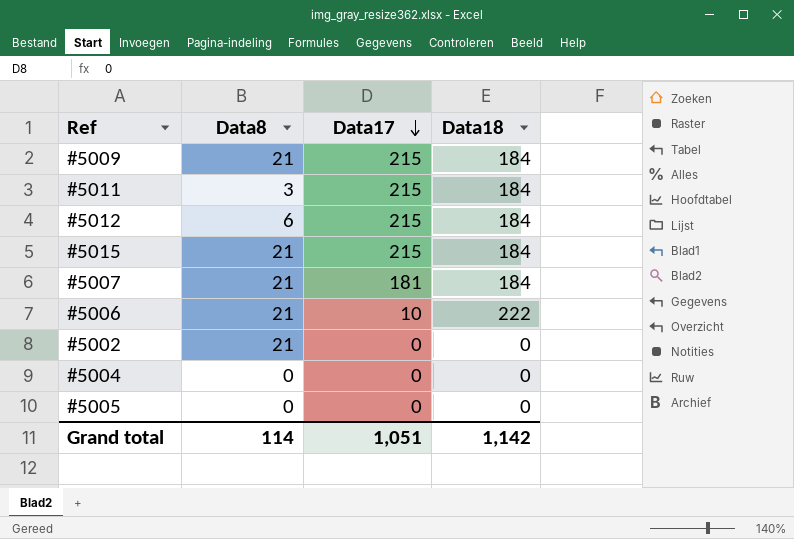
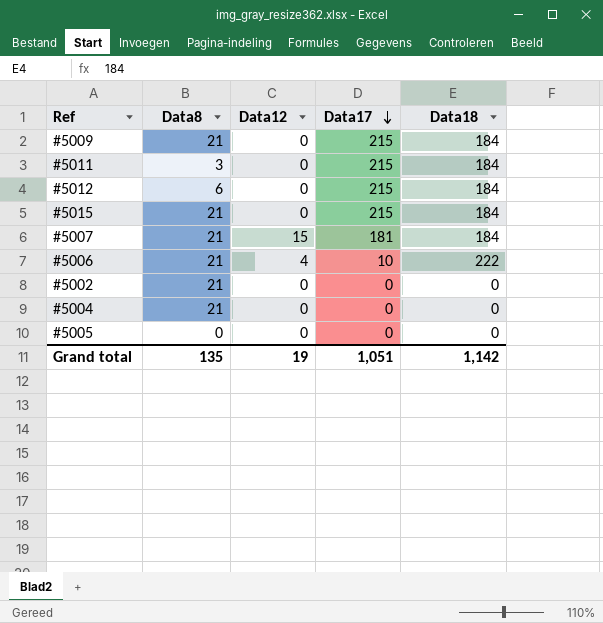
column Data12 | position: none -> 3
#5004 | Data8: 0 -> 21
Grand total | Data8: 114 -> 135

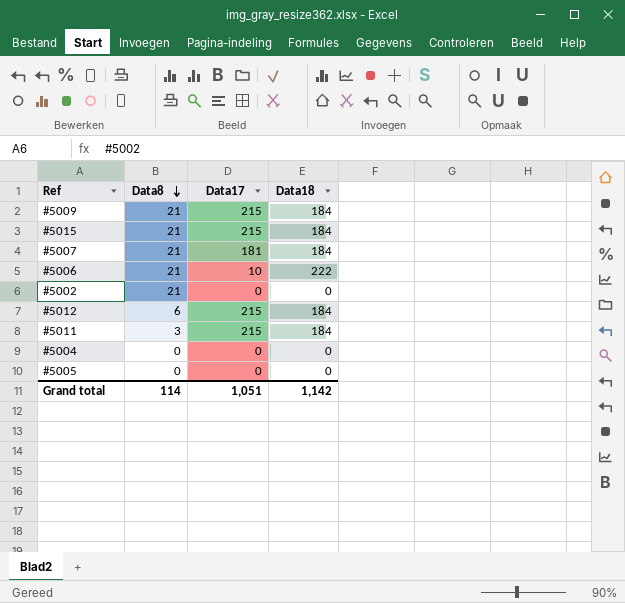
row order: Data17 descending -> Data8 descending
column Data12 | position: 3 -> none
#5004 | Data8: 21 -> 0
Grand total | Data8: 135 -> 114

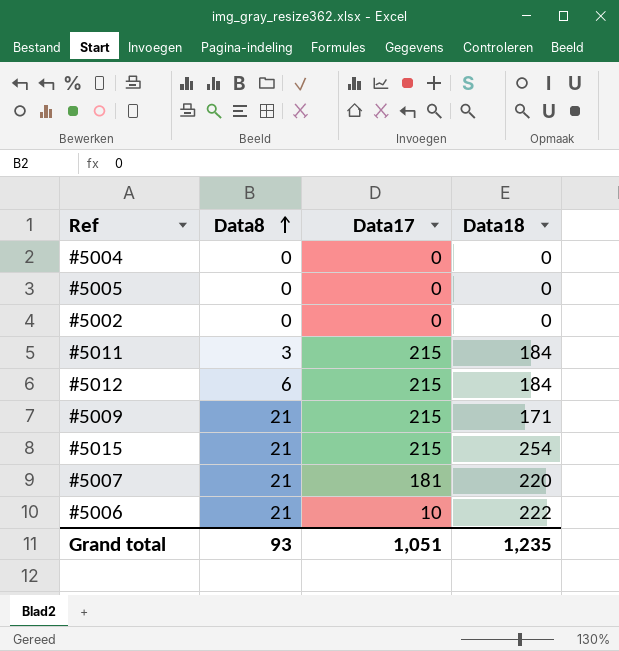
row order: Data8 descending -> Data8 ascending
#5002 | Data8: 21 -> 0
#5009 | Data18: 184 -> 171
#5015 | Data18: 184 -> 254
#5007 | Data18: 184 -> 220
Grand total | Data8: 114 -> 93
Grand total | Data18: 1,142 -> 1,235

